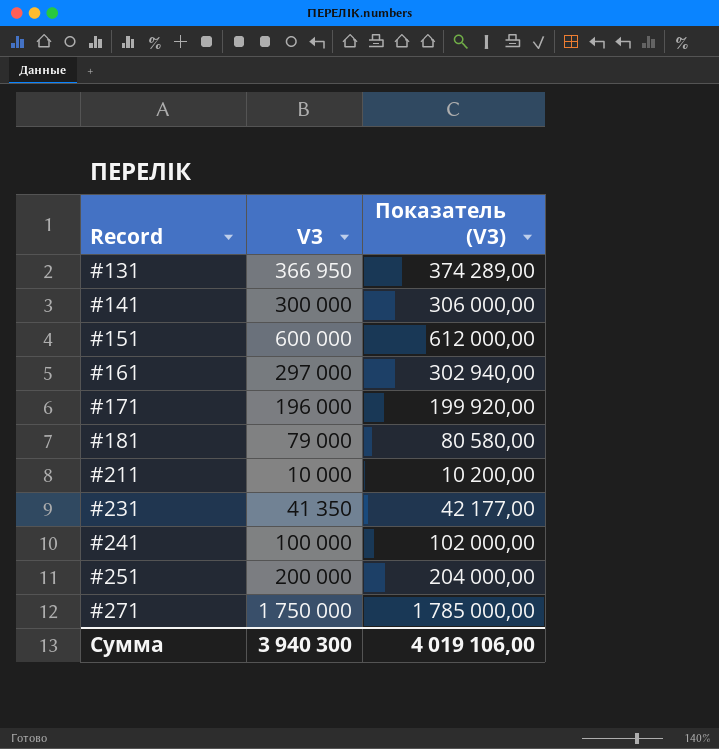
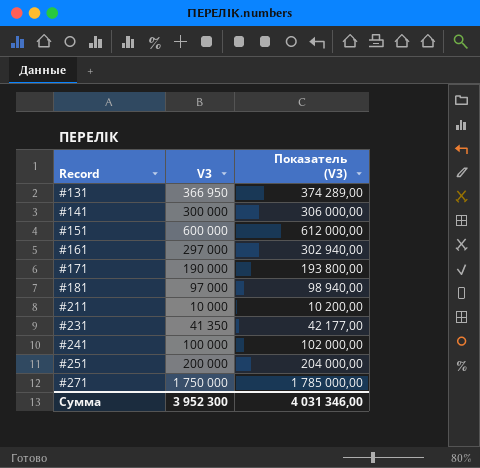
#171 | V3: 196 000 -> 190 000
#171 | Показатель (V3): 199 920,00 -> 193 800,00
#181 | V3: 79 000 -> 97 000
#181 | Показатель (V3): 80 580,00 -> 98 940,00
Сумма | V3: 3 940 300 -> 3 952 300
Сумма | Показатель (V3): 4 019 106,00 -> 4 031 346,00

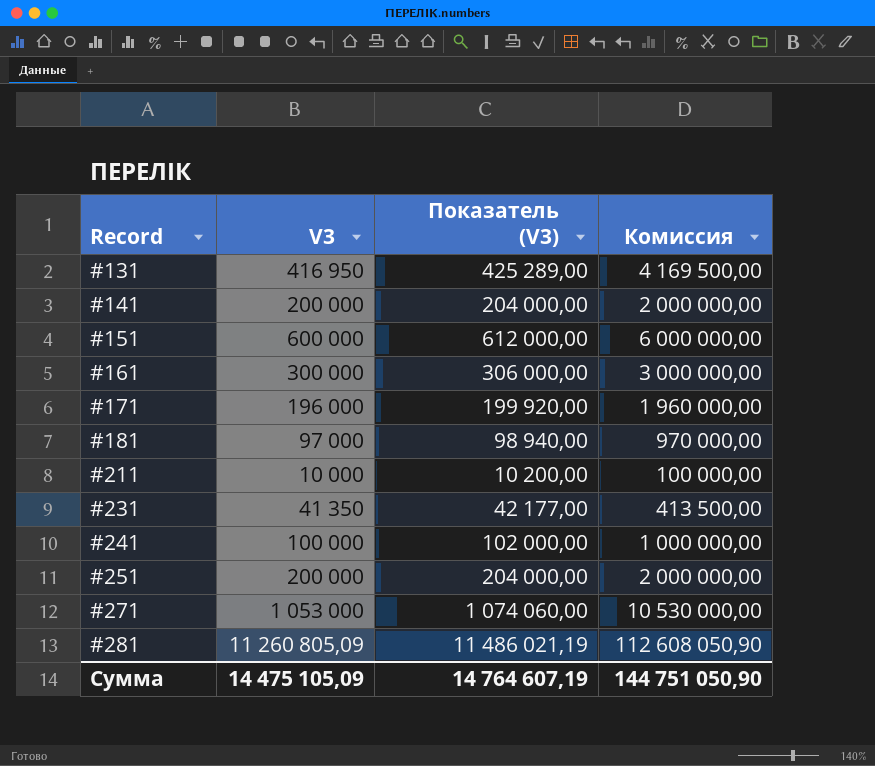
column Комиссия | formula: none -> [V3] * 10
#131 | V3: 366 950 -> 416 950
#131 | Показатель (V3): 374 289,00 -> 425 289,00
#141 | V3: 300 000 -> 200 000
#141 | Показатель (V3): 306 000,00 -> 204 000,00
#161 | V3: 297 000 -> 300 000
#161 | Показатель (V3): 302 940,00 -> 306 000,00
#171 | V3: 190 000 -> 196 000
#171 | Показатель (V3): 193 800,00 -> 199 920,00
#271 | V3: 1 750 000 -> 1 053 000
#271 | Показатель (V3): 1 785 000,00 -> 1 074 060,00
row #281: none -> 11 260 805,09 | 11 486 021,19 | 112 608 050,90
Сумма | V3: 3 952 300 -> 14 475 105,09
Сумма | Показатель (V3): 4 031 346,00 -> 14 764 607,19

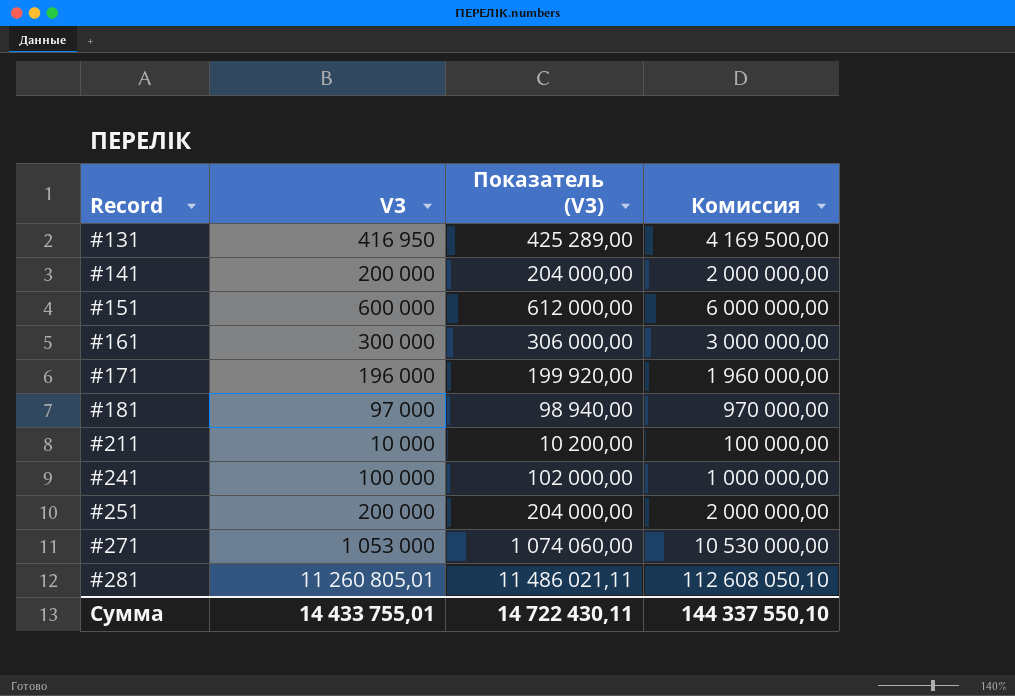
row #231: 41 350 | 42 177,00 | 413 500,00 -> none
#281 | V3: 11 260 805,09 -> 11 260 805,01
#281 | Показатель (V3): 11 486 021,19 -> 11 486 021,11
#281 | Комиссия: 112 608 050,90 -> 112 608 050,10
Сумма | V3: 14 475 105,09 -> 14 433 755,01
Сумма | Показатель (V3): 14 764 607,19 -> 14 722 430,11
Сумма | Комиссия: 144 751 050,90 -> 144 337 550,10

